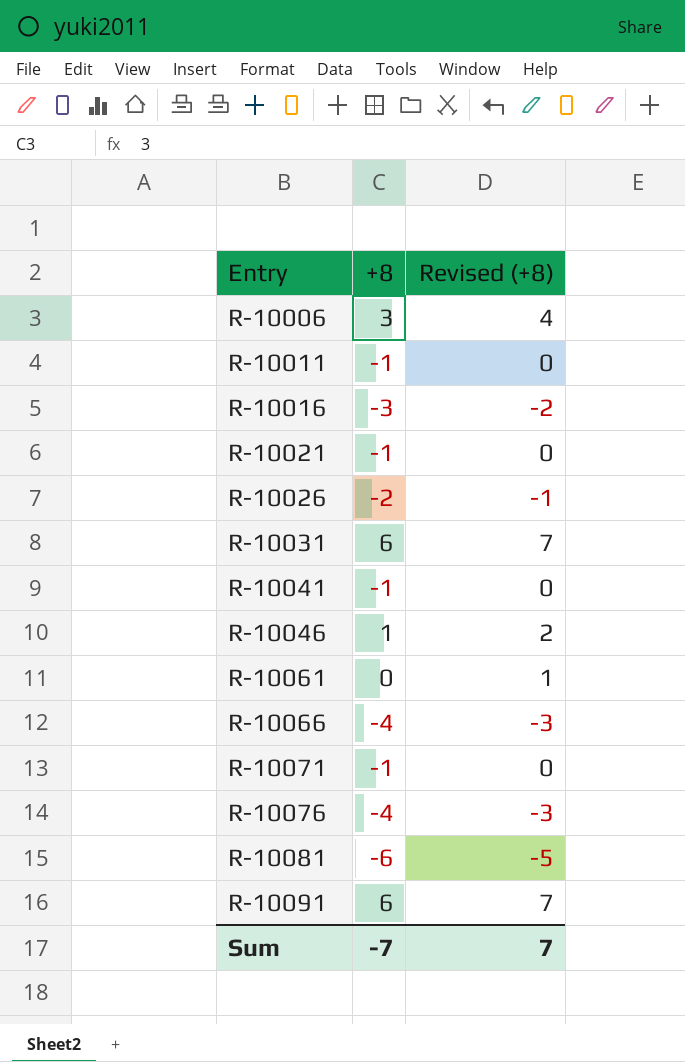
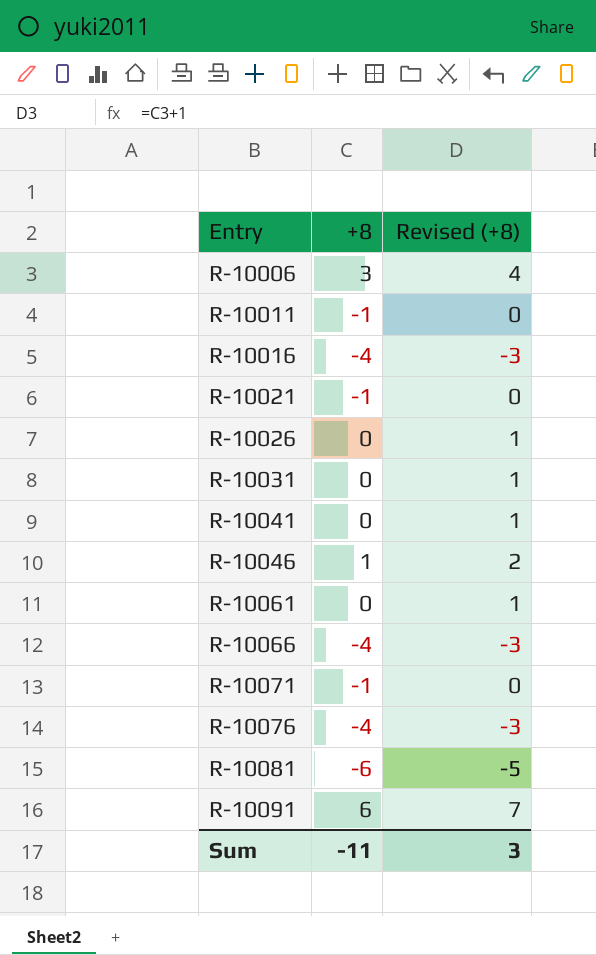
R-10016 | +8: -3 -> -4
R-10016 | Revised (+8): -2 -> -3
R-10026 | +8: -2 -> 0
R-10026 | Revised (+8): -1 -> 1
R-10031 | +8: 6 -> 0
R-10031 | Revised (+8): 7 -> 1
R-10041 | +8: -1 -> 0
R-10041 | Revised (+8): 0 -> 1
Sum | +8: -7 -> -11
Sum | Revised (+8): 7 -> 3

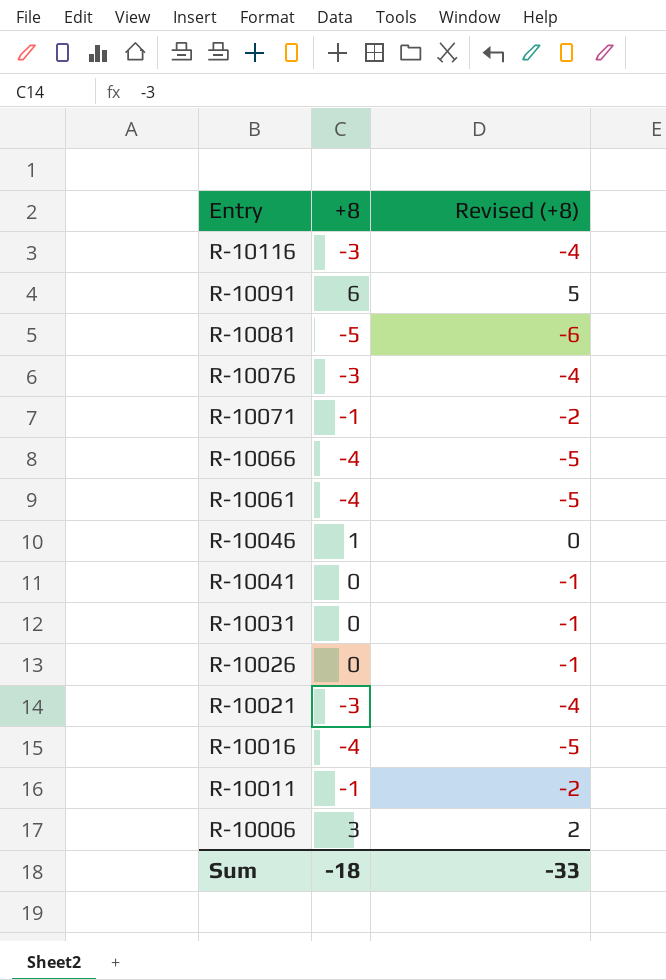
row order: Entry ascending -> Entry descending
column Revised (+8) | formula: [+8] + 1 -> [+8] - 1
row R-10116: none -> -3 | -4
R-10081 | +8: -6 -> -5
R-10076 | +8: -4 -> -3
R-10061 | +8: 0 -> -4
R-10021 | +8: -1 -> -3
Sum | +8: -11 -> -18
Sum | Revised (+8): 3 -> -33

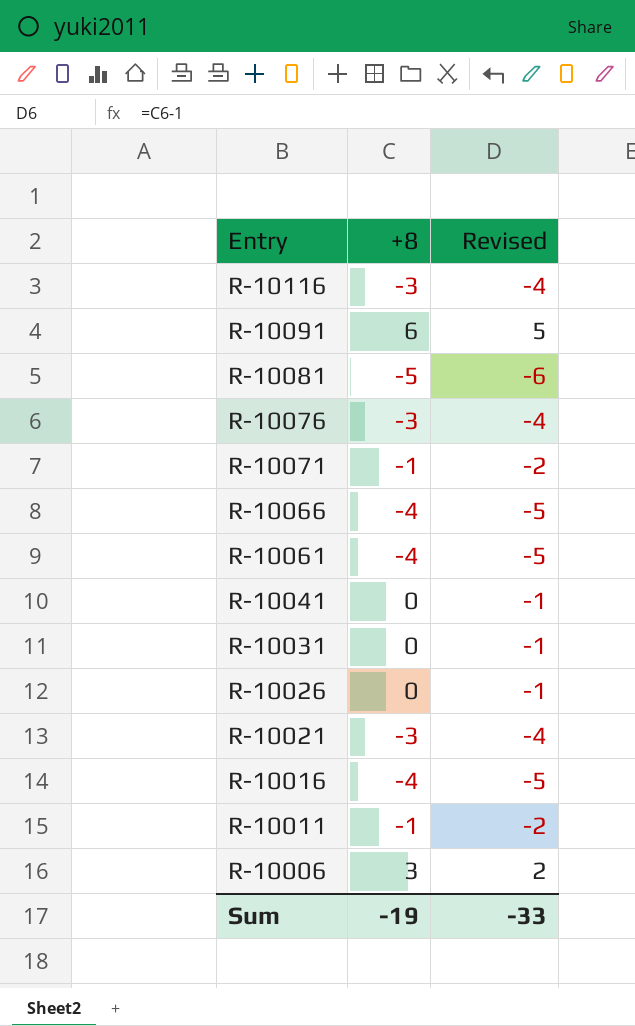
column name: Revised (+8) -> Revised
row R-10046: 1 | 0 -> none
Sum | +8: -18 -> -19

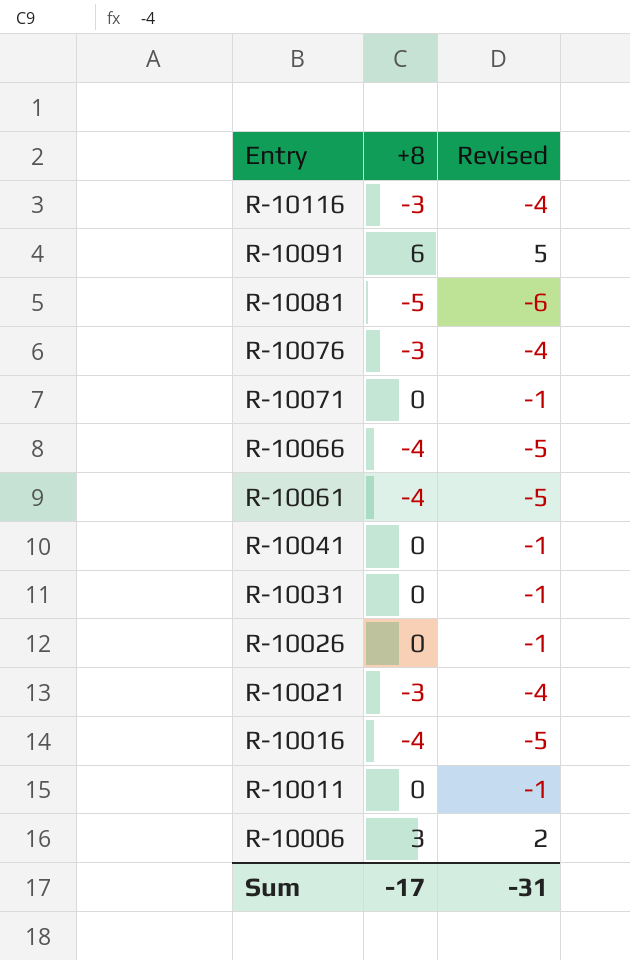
R-10071 | +8: -1 -> 0
R-10071 | Revised: -2 -> -1
R-10011 | +8: -1 -> 0
R-10011 | Revised: -2 -> -1
Sum | +8: -19 -> -17
Sum | Revised: -33 -> -31

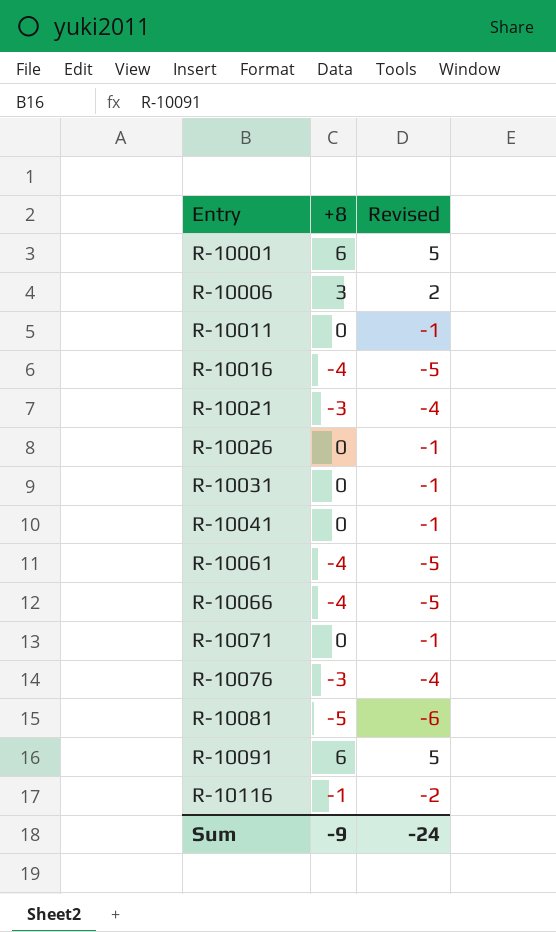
row order: Entry descending -> Entry ascending
row R-10001: none -> 6 | 5
R-10116 | +8: -3 -> -1
R-10116 | Revised: -4 -> -2
Sum | +8: -17 -> -9
Sum | Revised: -31 -> -24

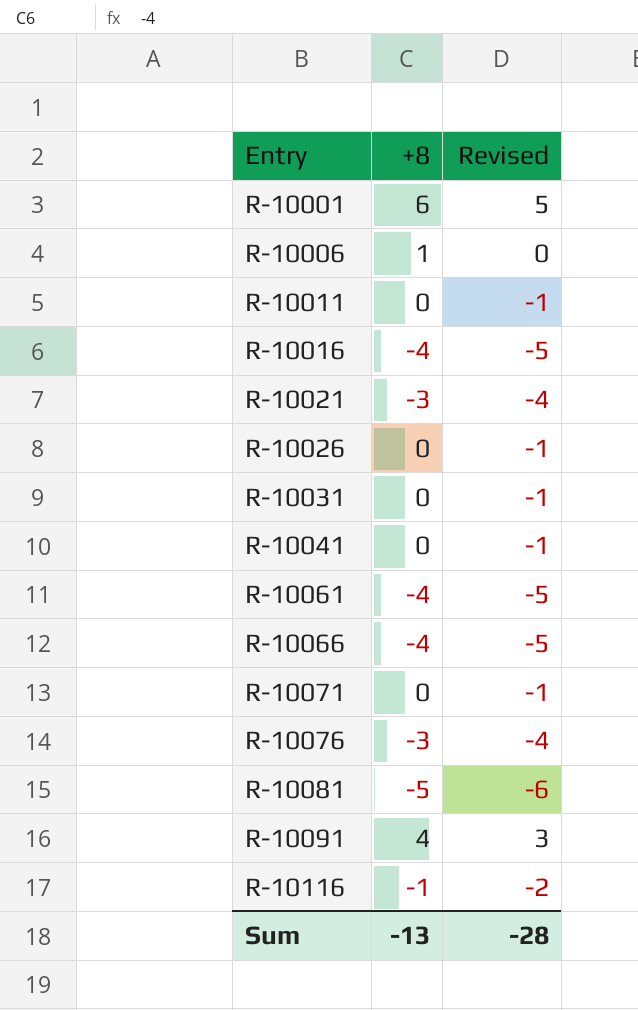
R-10006 | +8: 3 -> 1
R-10006 | Revised: 2 -> 0
R-10091 | +8: 6 -> 4
R-10091 | Revised: 5 -> 3
Sum | +8: -9 -> -13
Sum | Revised: -24 -> -28

